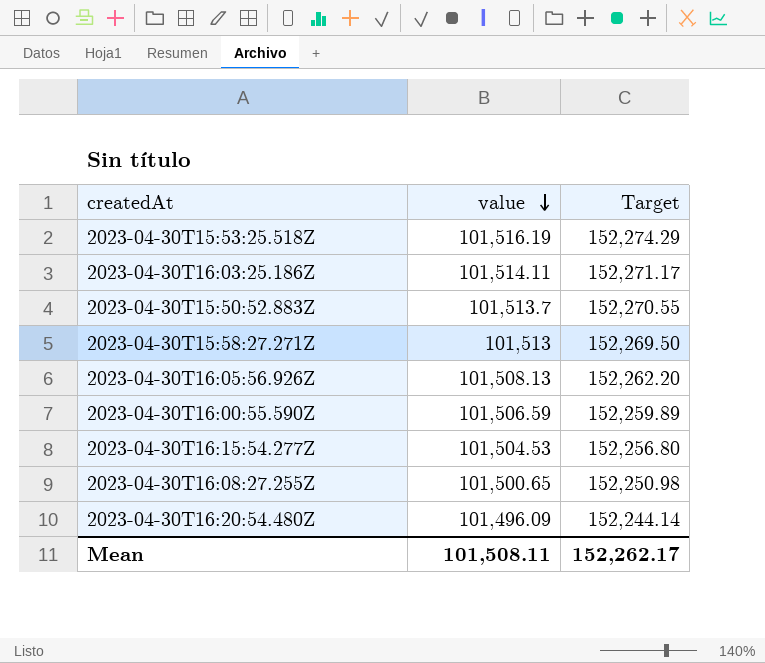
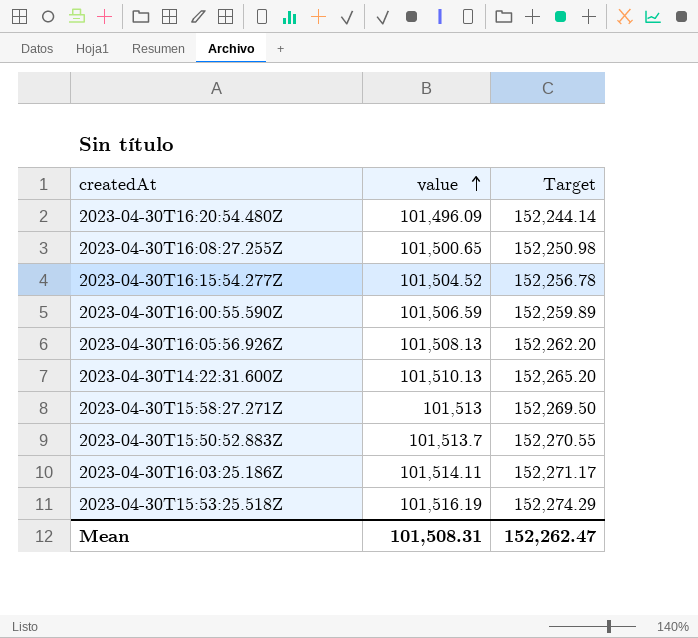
row order: value descending -> value ascending
2023-04-30T16:15:54.277Z | value: 101,504.53 -> 101,504.52
2023-04-30T16:15:54.277Z | Target: 152,256.80 -> 152,256.78
row 2023-04-30T14:22:31.600Z: none -> 101,510.13 | 152,265.20
Mean | value: 101,508.11 -> 101,508.31
Mean | Target: 152,262.17 -> 152,262.47

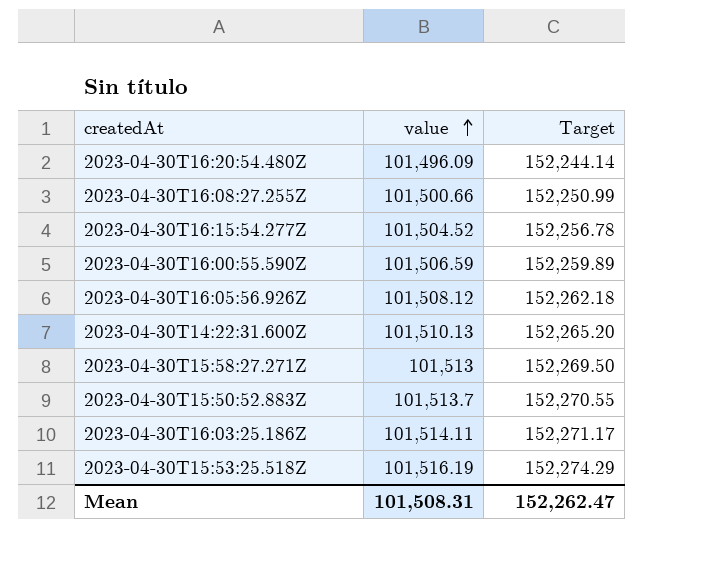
2023-04-30T16:08:27.255Z | value: 101,500.65 -> 101,500.66
2023-04-30T16:08:27.255Z | Target: 152,250.98 -> 152,250.99
2023-04-30T16:05:56.926Z | value: 101,508.13 -> 101,508.12
2023-04-30T16:05:56.926Z | Target: 152,262.20 -> 152,262.18

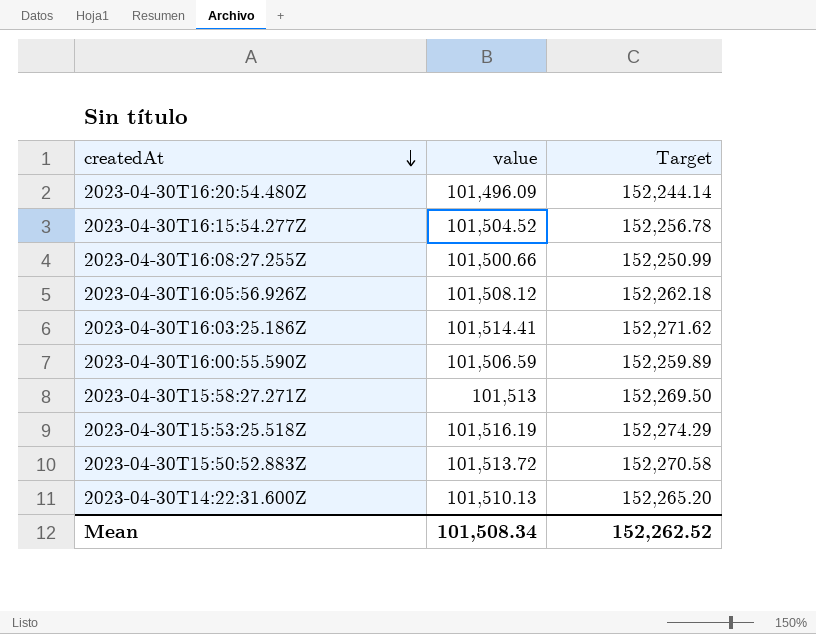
row order: value ascending -> createdAt descending
2023-04-30T16:03:25.186Z | value: 101,514.11 -> 101,514.41
2023-04-30T16:03:25.186Z | Target: 152,271.17 -> 152,271.62
2023-04-30T15:50:52.883Z | value: 101,513.7 -> 101,513.72
2023-04-30T15:50:52.883Z | Target: 152,270.55 -> 152,270.58
Mean | value: 101,508.31 -> 101,508.34
Mean | Target: 152,262.47 -> 152,262.52

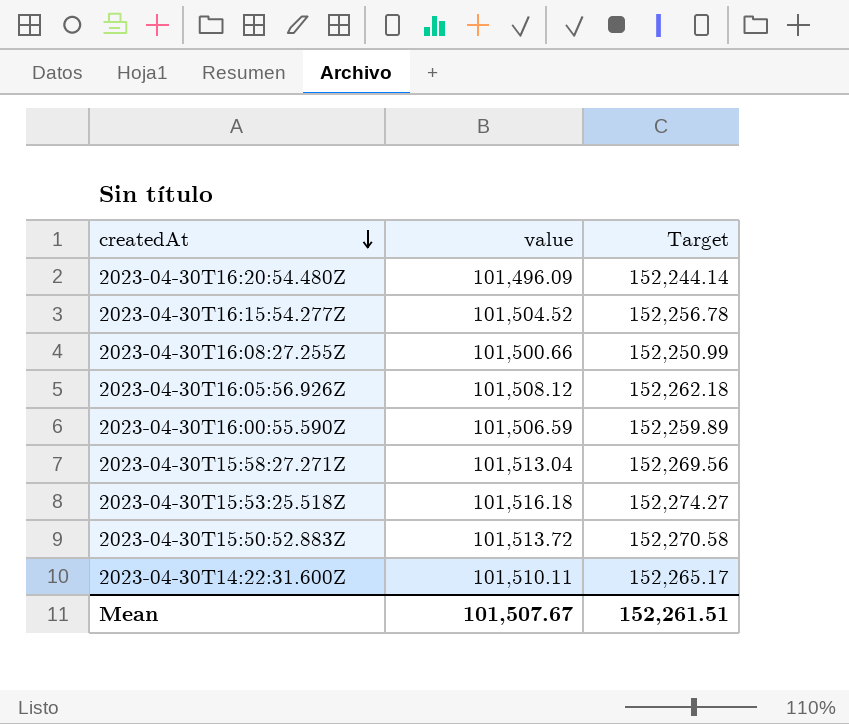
row 2023-04-30T16:03:25.186Z: 101,514.41 | 152,271.62 -> none
2023-04-30T15:58:27.271Z | value: 101,513 -> 101,513.04
2023-04-30T15:58:27.271Z | Target: 152,269.50 -> 152,269.56
2023-04-30T15:53:25.518Z | value: 101,516.19 -> 101,516.18
2023-04-30T15:53:25.518Z | Target: 152,274.29 -> 152,274.27
2023-04-30T14:22:31.600Z | value: 101,510.13 -> 101,510.11
2023-04-30T14:22:31.600Z | Target: 152,265.20 -> 152,265.17
Mean | value: 101,508.34 -> 101,507.67
Mean | Target: 152,262.52 -> 152,261.51

